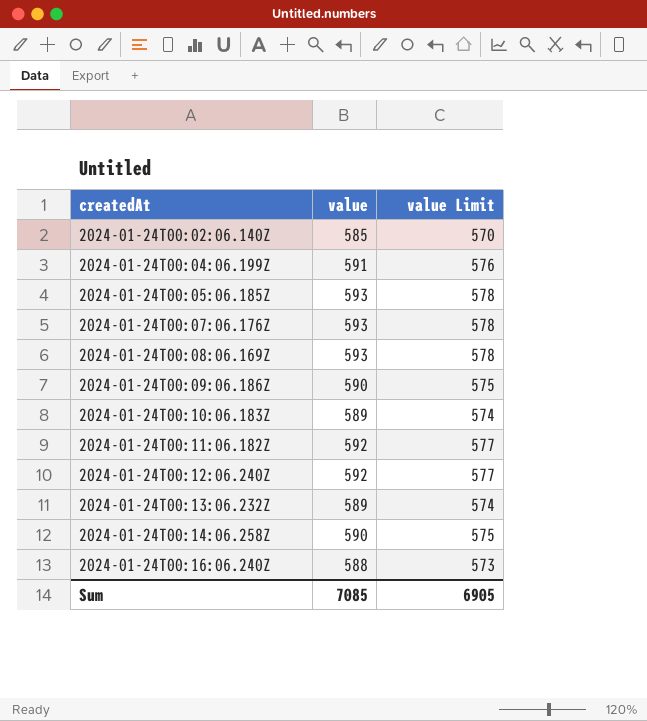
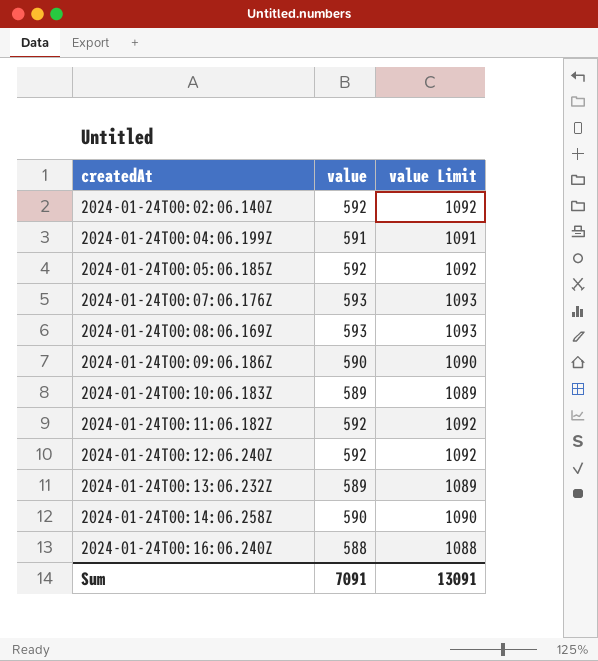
column value Limit | formula: [value] - 15 -> [value] + 500
2024-01-24T00:02:06.140Z | value: 585 -> 592
2024-01-24T00:05:06.185Z | value: 593 -> 592
Sum | value: 7085 -> 7091
Sum | value Limit: 6905 -> 13091

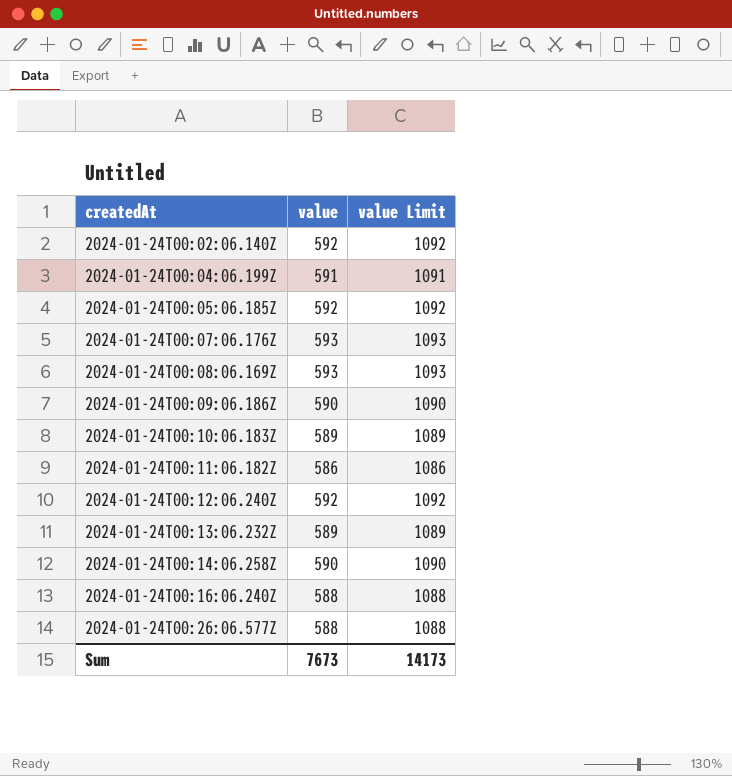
2024-01-24T00:11:06.182Z | value: 592 -> 586
2024-01-24T00:11:06.182Z | value Limit: 1092 -> 1086
row 2024-01-24T00:26:06.577Z: none -> 588 | 1088
Sum | value: 7091 -> 7673
Sum | value Limit: 13091 -> 14173

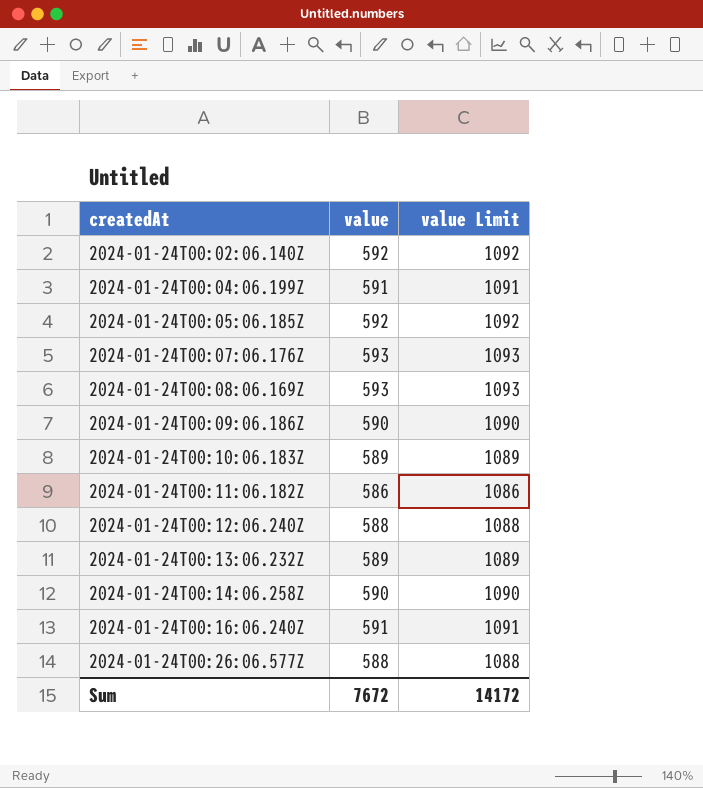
2024-01-24T00:12:06.240Z | value: 592 -> 588
2024-01-24T00:12:06.240Z | value Limit: 1092 -> 1088
2024-01-24T00:16:06.240Z | value: 588 -> 591
2024-01-24T00:16:06.240Z | value Limit: 1088 -> 1091
Sum | value: 7673 -> 7672
Sum | value Limit: 14173 -> 14172

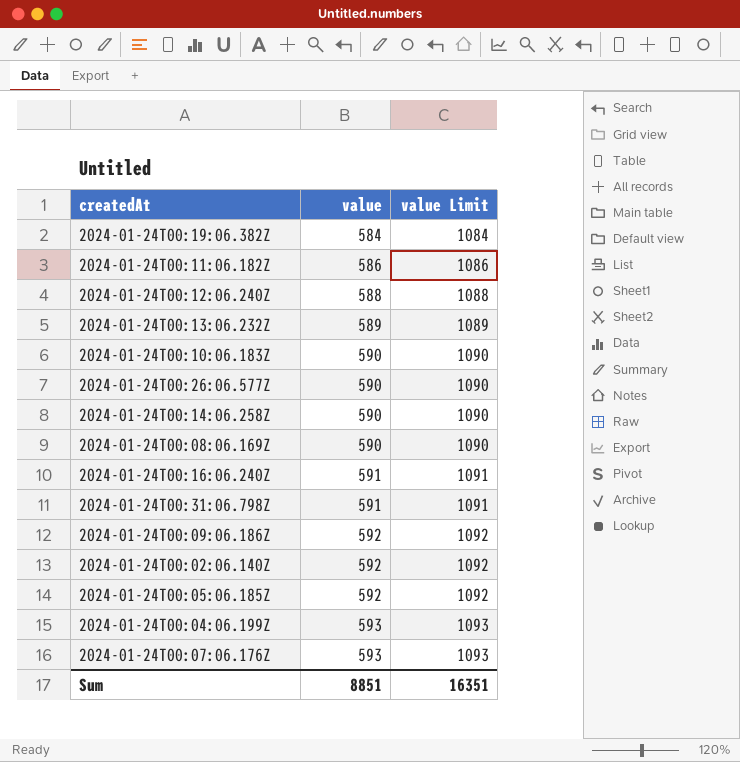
row order: createdAt ascending -> value ascending
row 2024-01-24T00:19:06.382Z: none -> 584 | 1084
2024-01-24T00:10:06.183Z | value: 589 -> 590
2024-01-24T00:10:06.183Z | value Limit: 1089 -> 1090
2024-01-24T00:26:06.577Z | value: 588 -> 590
2024-01-24T00:26:06.577Z | value Limit: 1088 -> 1090
2024-01-24T00:08:06.169Z | value: 593 -> 590
2024-01-24T00:08:06.169Z | value Limit: 1093 -> 1090
row 2024-01-24T00:31:06.798Z: none -> 591 | 1091
2024-01-24T00:09:06.186Z | value: 590 -> 592
2024-01-24T00:09:06.186Z | value Limit: 1090 -> 1092
2024-01-24T00:04:06.199Z | value: 591 -> 593
2024-01-24T00:04:06.199Z | value Limit: 1091 -> 1093
Sum | value: 7672 -> 8851
Sum | value Limit: 14172 -> 16351

